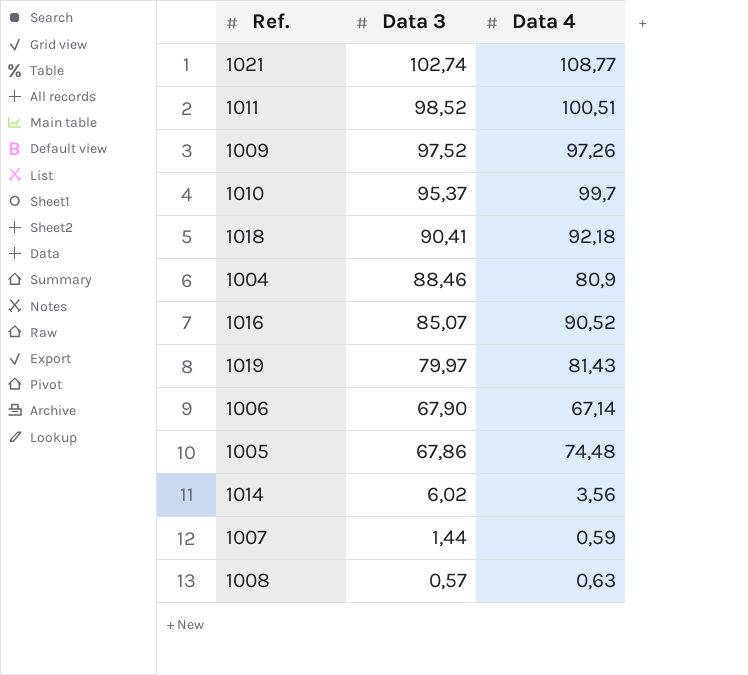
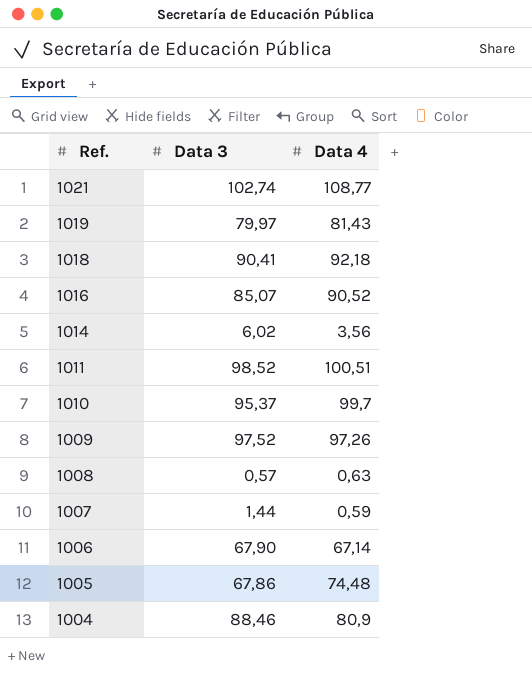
row order: Data 3 descending -> Ref. descending

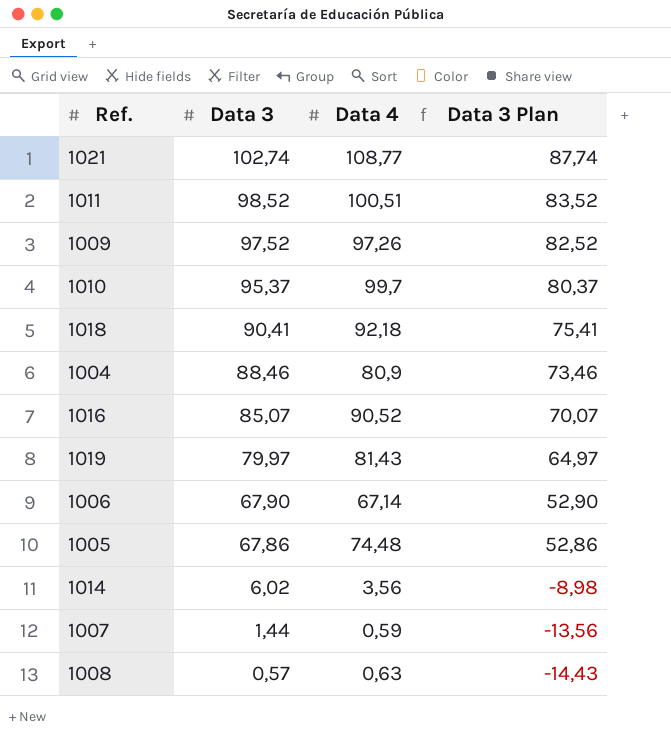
row order: Ref. descending -> Data 3 descending
column Data 3 Plan | formula: none -> [Data 3] - 15

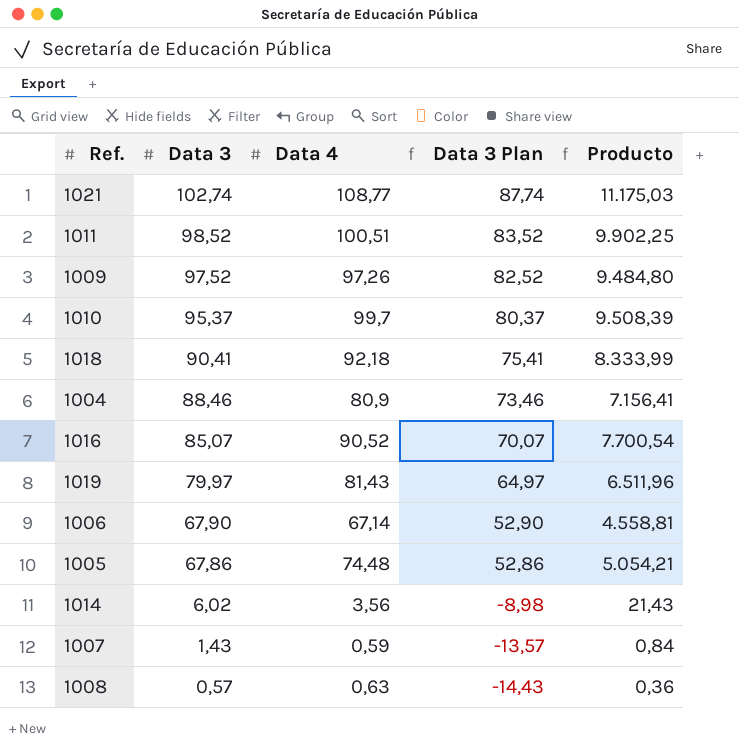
column Producto | formula: none -> [Data 3] * [Data 4]
1007 | Data 3: 1,44 -> 1,43
1007 | Data 3 Plan: -13,56 -> -13,57

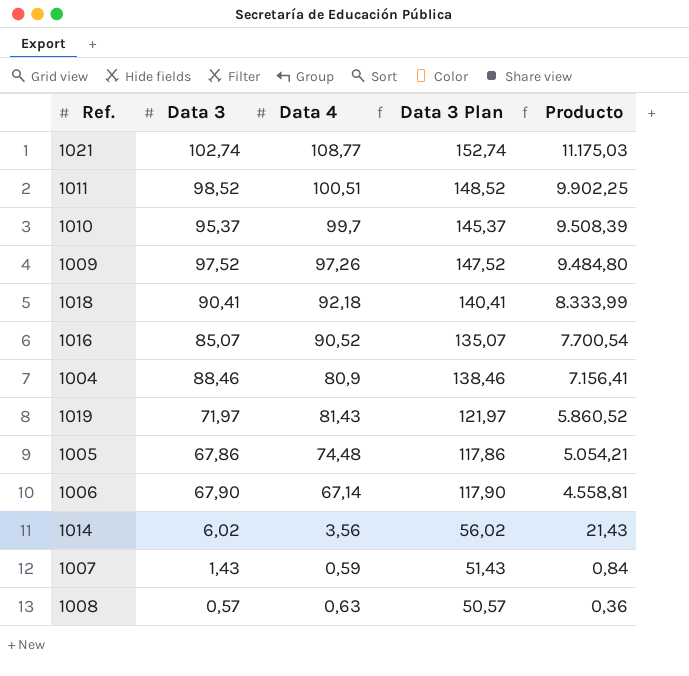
row order: Data 3 descending -> Producto descending
column Data 3 Plan | formula: [Data 3] - 15 -> [Data 3] + 50
1019 | Data 3: 79,97 -> 71,97
1019 | Producto: 6.511,96 -> 5.860,52

